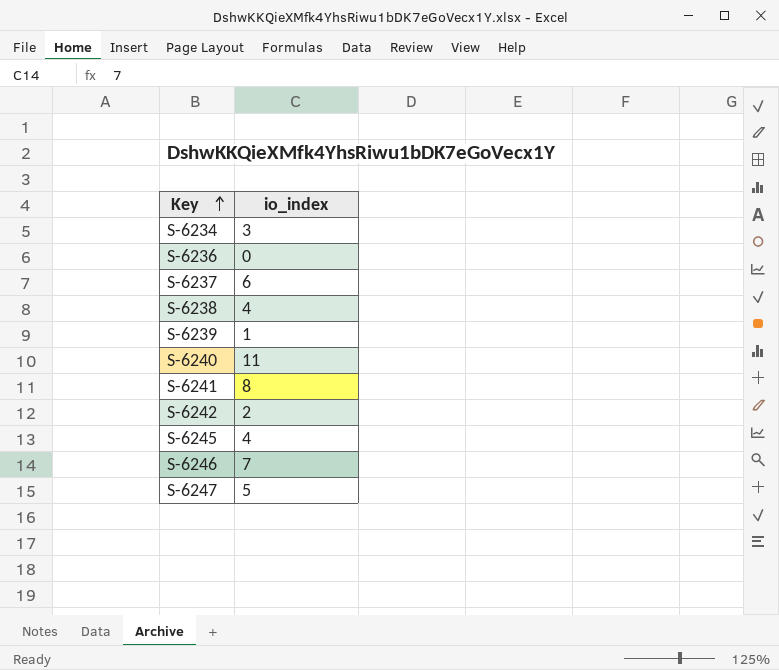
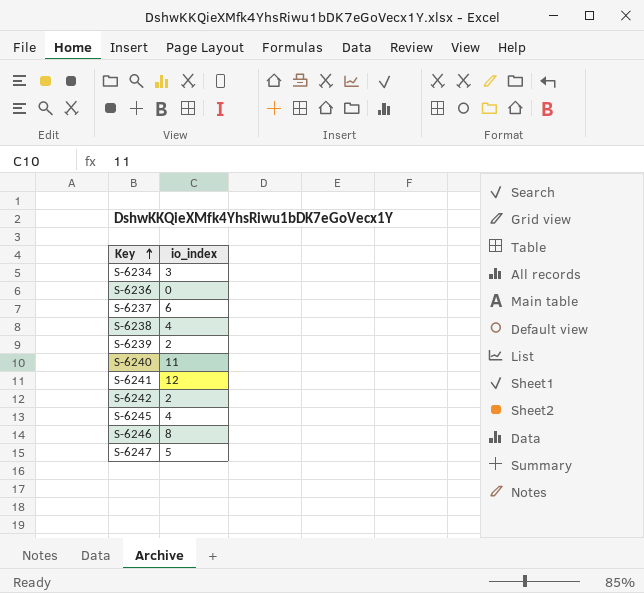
S-6239 | io_index: 1 -> 2
S-6241 | io_index: 8 -> 12
S-6246 | io_index: 7 -> 8

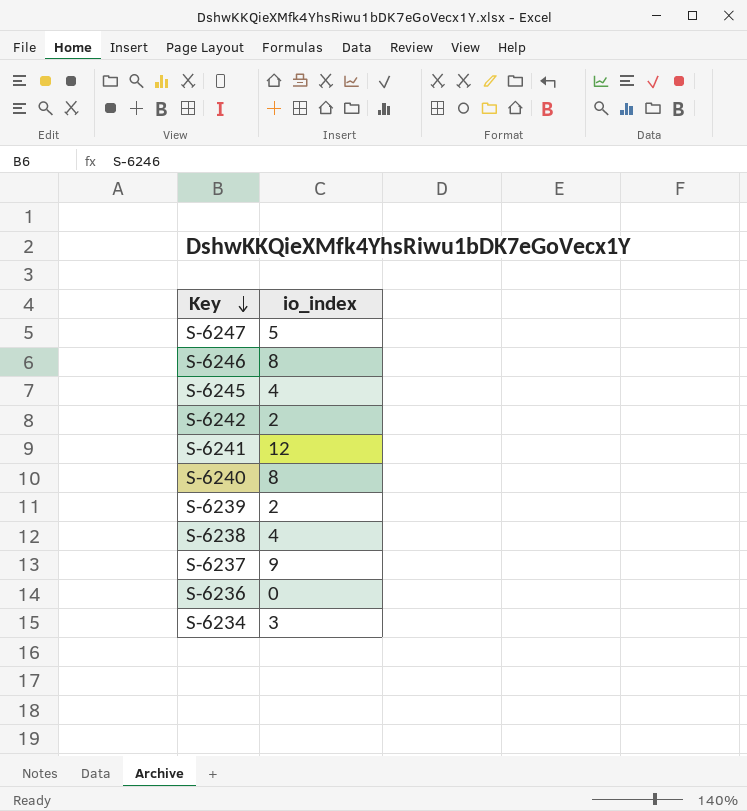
row order: Key ascending -> Key descending
S-6240 | io_index: 11 -> 8
S-6237 | io_index: 6 -> 9

